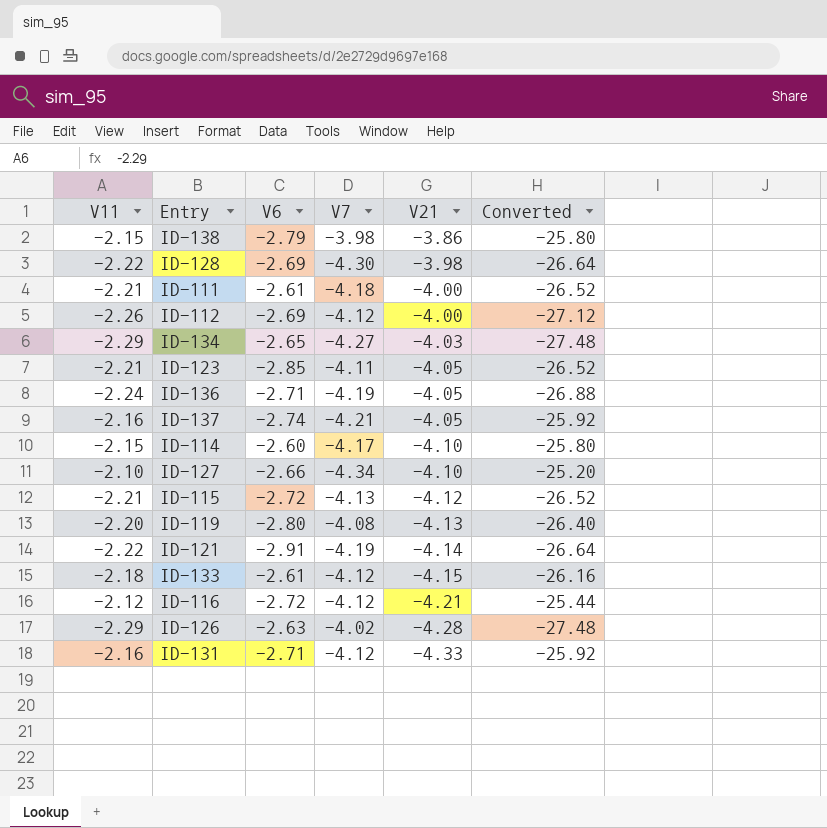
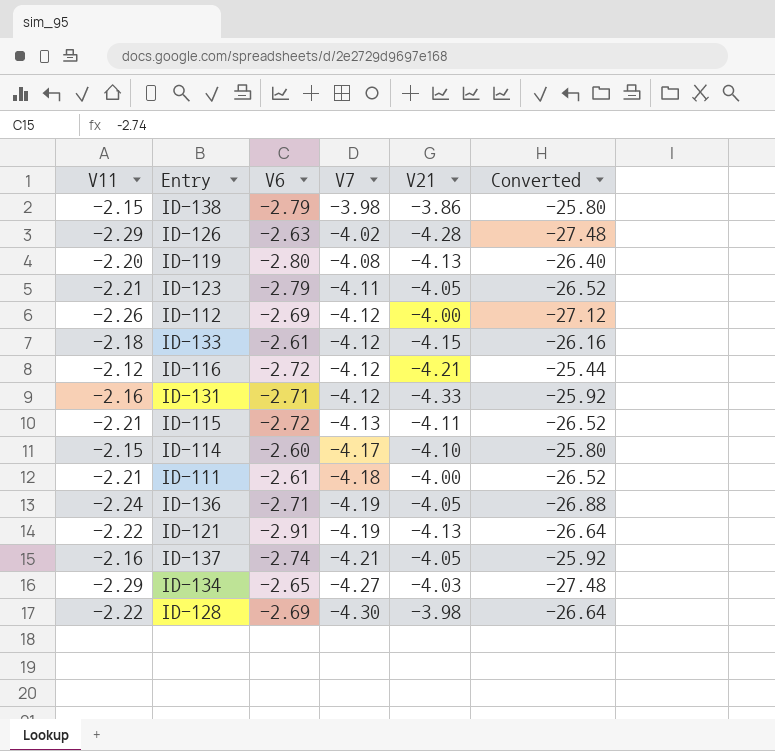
row order: V21 descending -> V7 descending
row ID-127: -2.10 | -2.66 | -4.34 | -4.10 | -25.20 -> none
ID-123 | V6: -2.85 -> -2.79
ID-115 | V21: -4.12 -> -4.11
ID-121 | V21: -4.14 -> -4.13

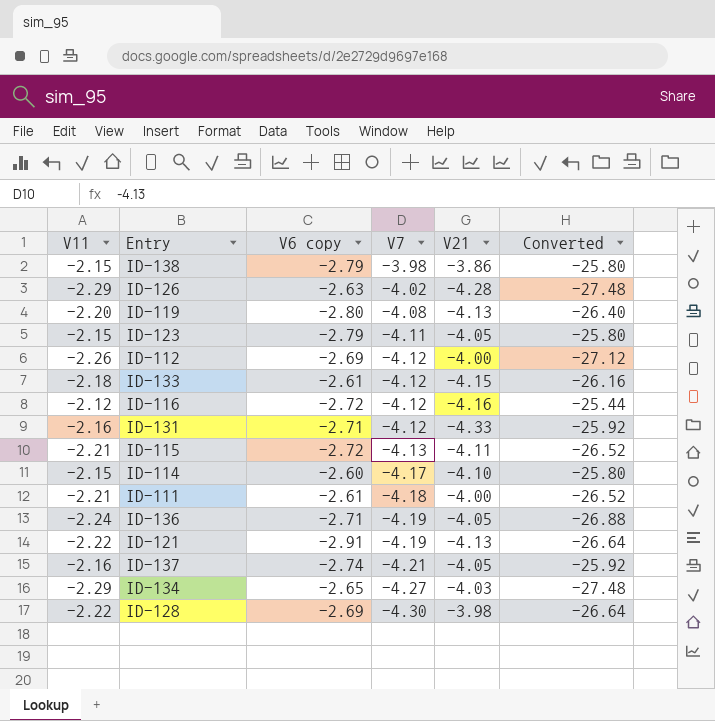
column name: V6 -> V6 copy
ID-123 | V11: -2.21 -> -2.15
ID-123 | Converted: -26.52 -> -25.80
ID-116 | V21: -4.21 -> -4.16

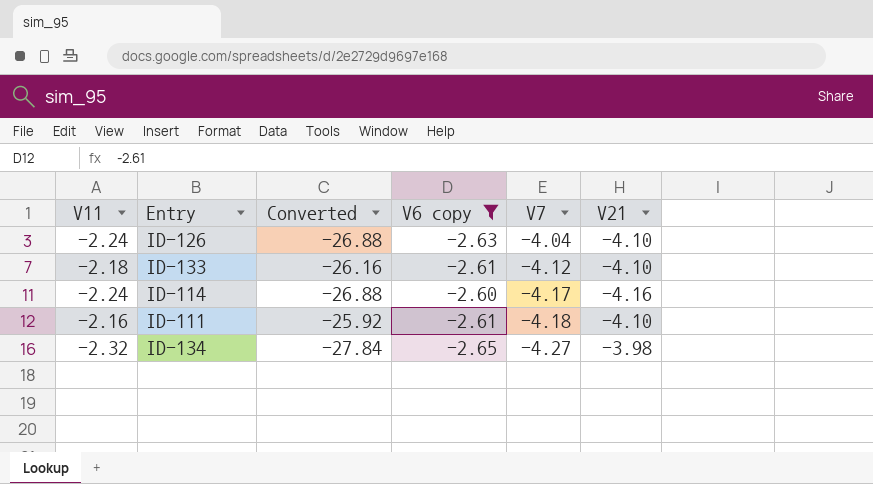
filter: none -> V6 copy >= -2.65
column Converted | position: 6 -> 3
ID-126 | V11: -2.29 -> -2.24
ID-126 | Converted: -27.48 -> -26.88
ID-126 | V7: -4.02 -> -4.04
ID-126 | V21: -4.28 -> -4.10
ID-133 | V21: -4.15 -> -4.10
ID-114 | V11: -2.15 -> -2.24
ID-114 | Converted: -25.80 -> -26.88
ID-114 | V21: -4.10 -> -4.16
ID-111 | V11: -2.21 -> -2.16
ID-111 | Converted: -26.52 -> -25.92
ID-111 | V21: -4.00 -> -4.10
ID-134 | V11: -2.29 -> -2.32
ID-134 | Converted: -27.48 -> -27.84
ID-134 | V21: -4.03 -> -3.98

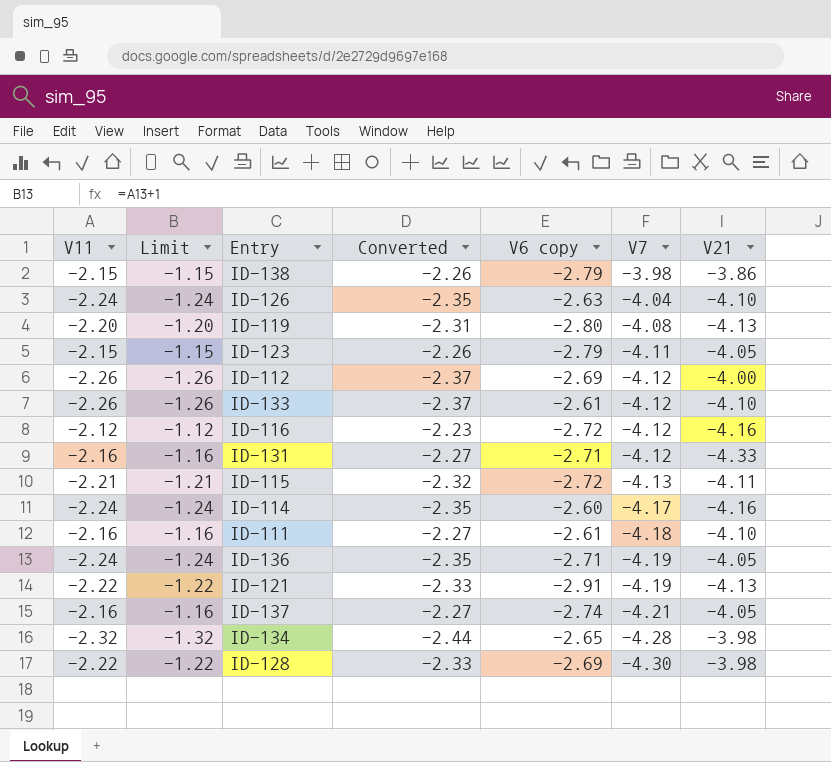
filter: V6 copy >= -2.65 -> none
column Limit | formula: none -> [V11] + 1
column Converted | formula: [V11] * 12 -> [V11] * 1.05
ID-133 | V11: -2.18 -> -2.26
ID-134 | V7: -4.27 -> -4.28

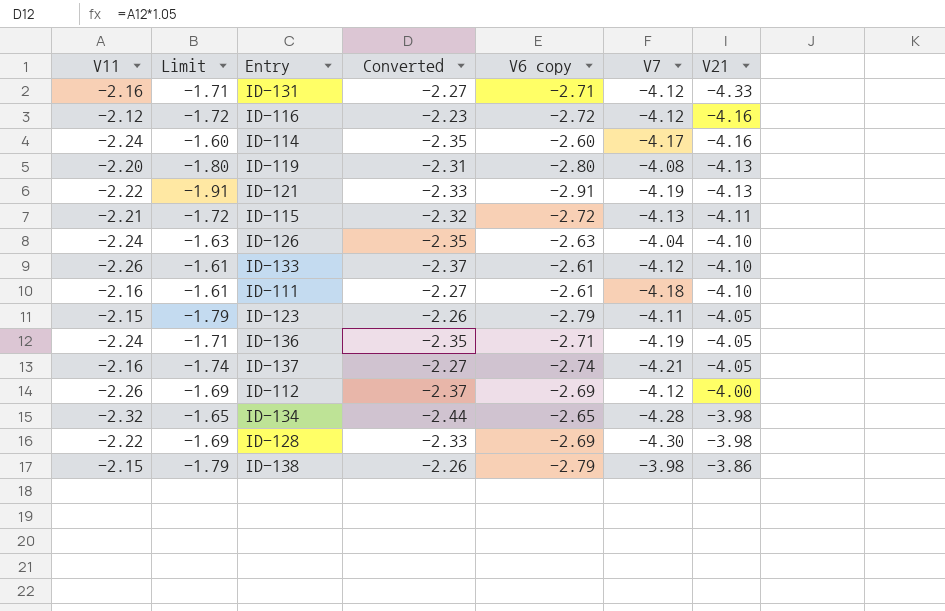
row order: V7 descending -> V21 ascending
column Limit | formula: [V11] + 1 -> [V6 copy] + 1

